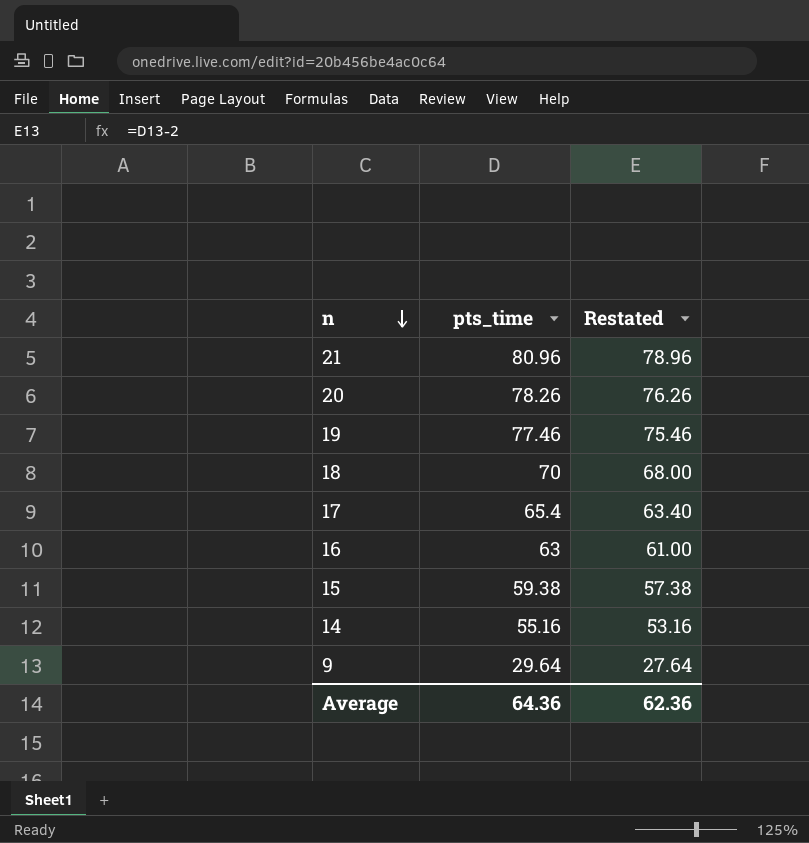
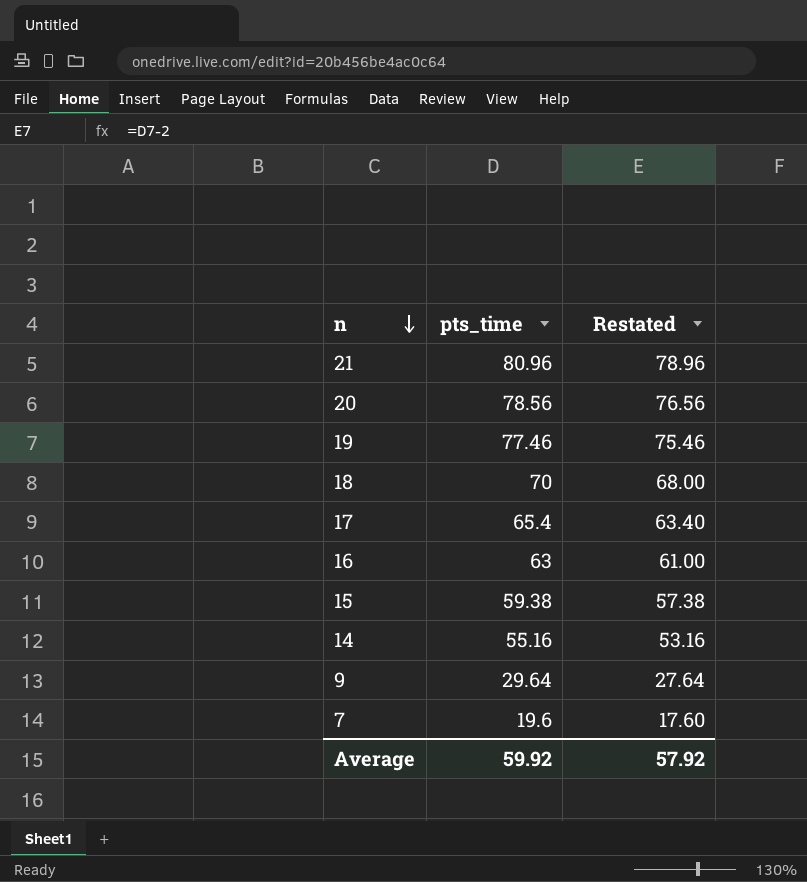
20 | pts_time: 78.26 -> 78.56
20 | Restated: 76.26 -> 76.56
row 7: none -> 19.6 | 17.60
Average | pts_time: 64.36 -> 59.92
Average | Restated: 62.36 -> 57.92

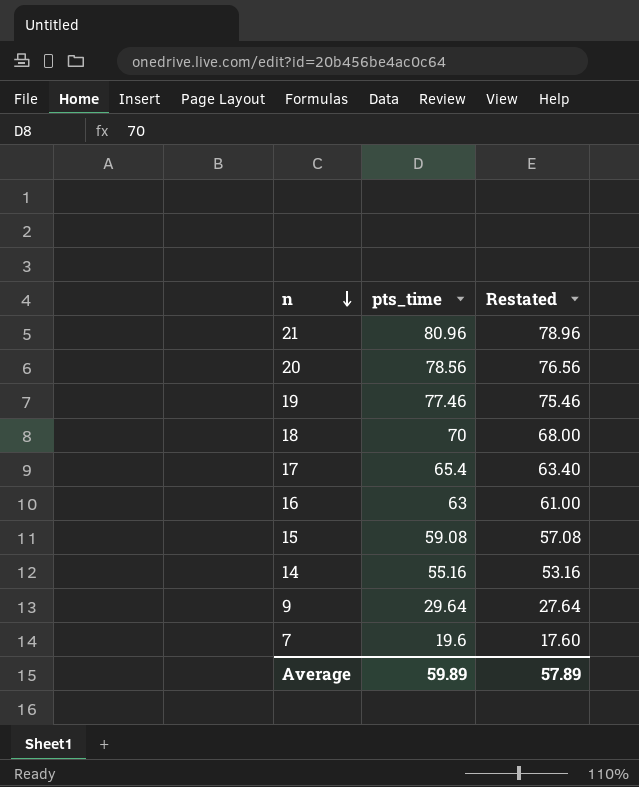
15 | pts_time: 59.38 -> 59.08
15 | Restated: 57.38 -> 57.08
Average | pts_time: 59.92 -> 59.89
Average | Restated: 57.92 -> 57.89

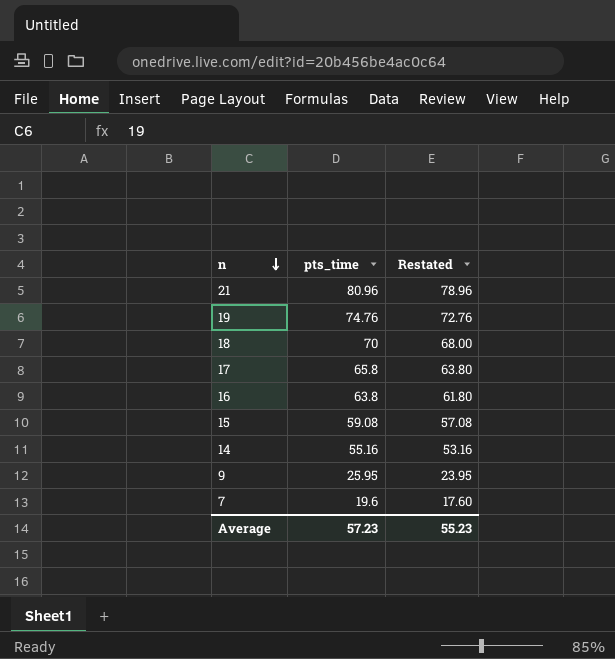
row 20: 78.56 | 76.56 -> none
19 | pts_time: 77.46 -> 74.76
19 | Restated: 75.46 -> 72.76
17 | pts_time: 65.4 -> 65.8
17 | Restated: 63.40 -> 63.80
16 | pts_time: 63 -> 63.8
16 | Restated: 61.00 -> 61.80
9 | pts_time: 29.64 -> 25.95
9 | Restated: 27.64 -> 23.95
Average | pts_time: 59.89 -> 57.23
Average | Restated: 57.89 -> 55.23

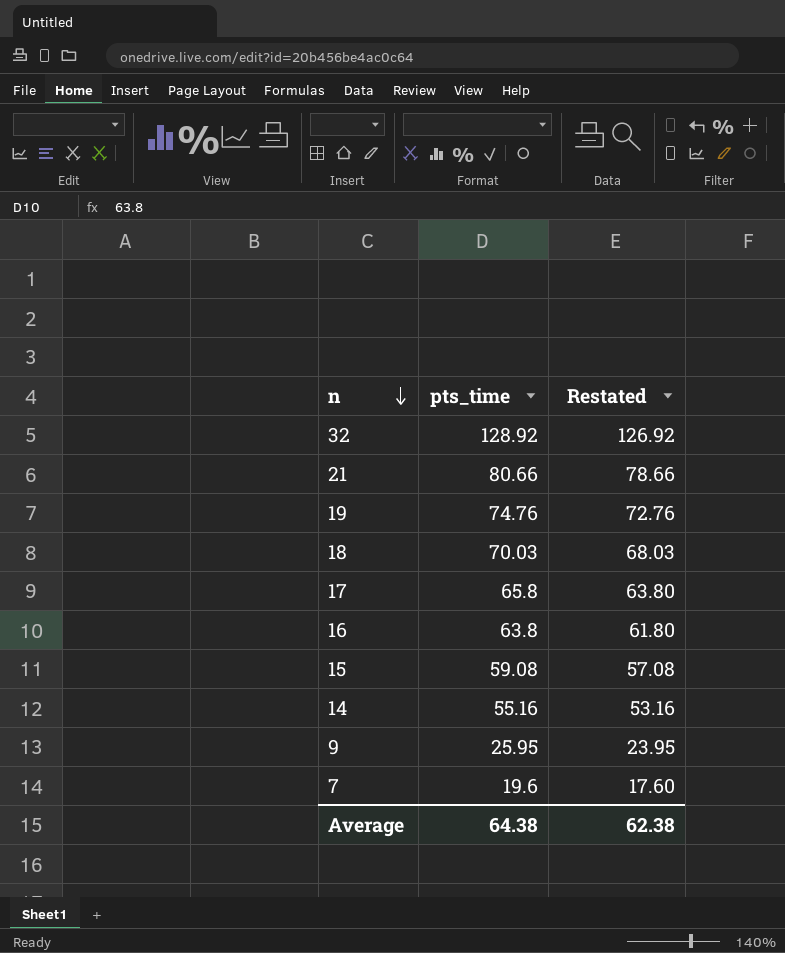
row 32: none -> 128.92 | 126.92
21 | pts_time: 80.96 -> 80.66
21 | Restated: 78.96 -> 78.66
18 | pts_time: 70 -> 70.03
18 | Restated: 68.00 -> 68.03
Average | pts_time: 57.23 -> 64.38
Average | Restated: 55.23 -> 62.38

